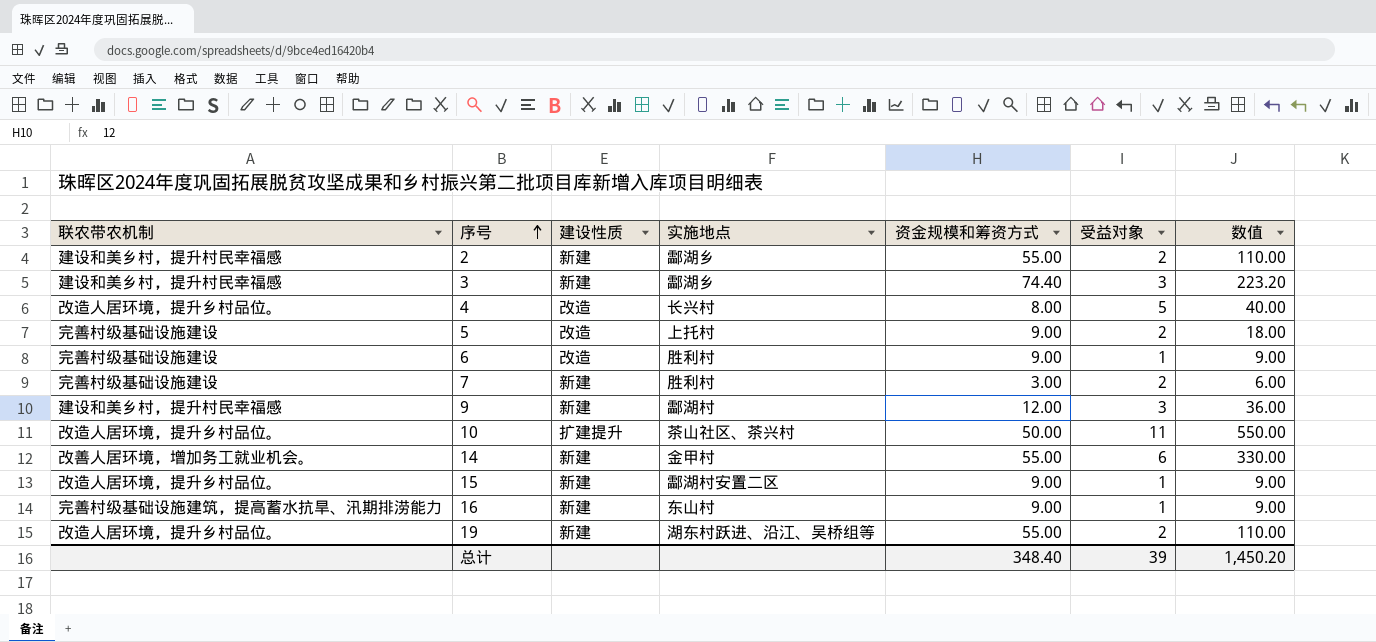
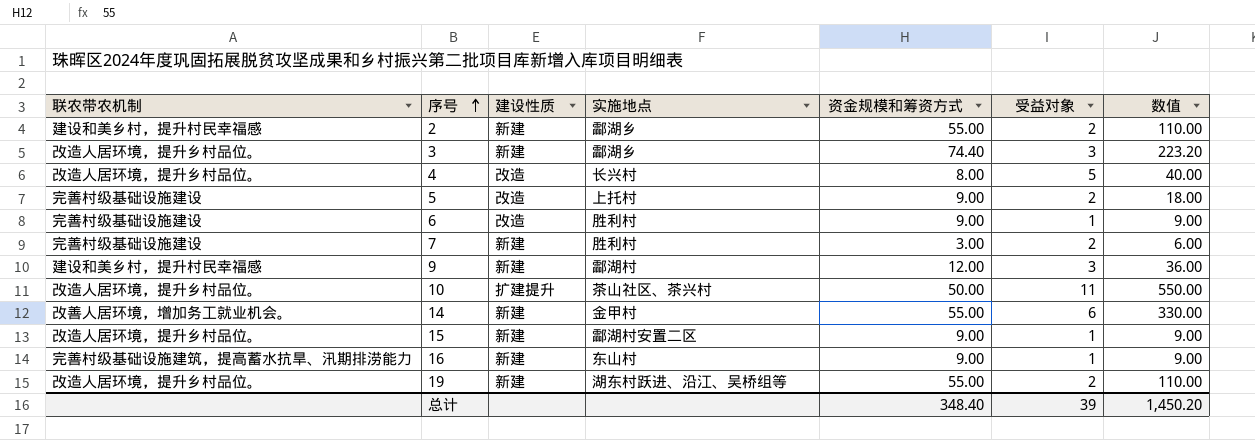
3 | 联农带农机制: 建设和美乡村，提升村民幸福感 -> 改造人居环境，提升乡村品位。

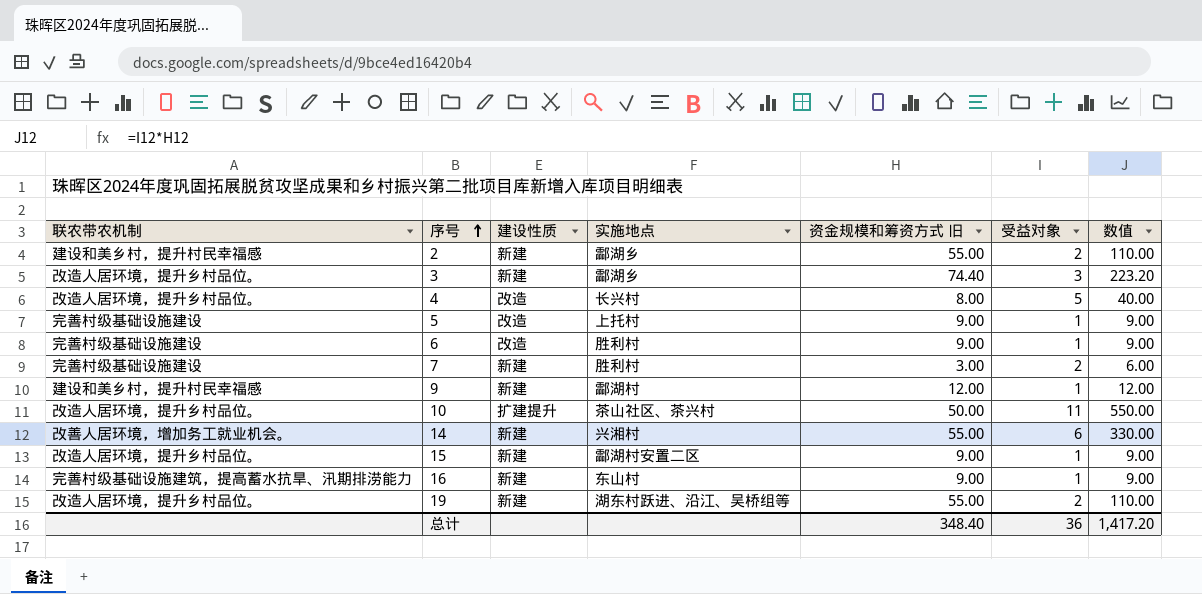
column name: 资金规模和筹资方式 -> 资金规模和筹资方式 旧
5 | 受益对象: 2 -> 1
5 | 数值: 18.00 -> 9.00
9 | 受益对象: 3 -> 1
9 | 数值: 36.00 -> 12.00
14 | 实施地点: 金甲村 -> 兴湘村
总计 | 受益对象: 39 -> 36
总计 | 数值: 1,450.20 -> 1,417.20

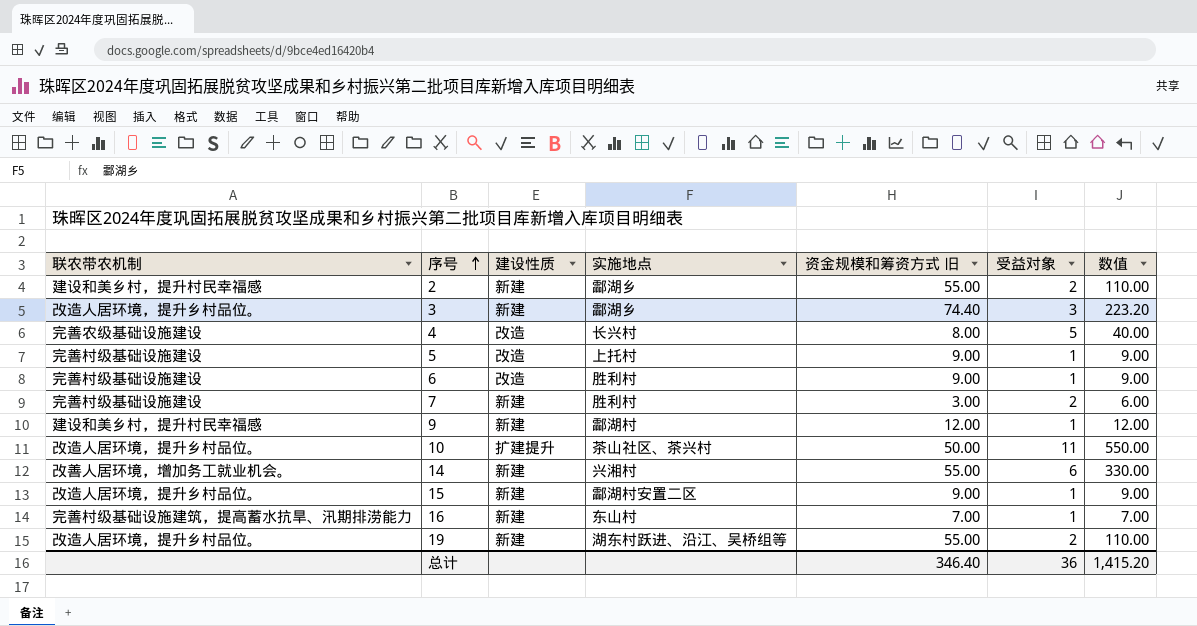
4 | 联农带农机制: 改造人居环境，提升乡村品位。 -> 完善农级基础设施建设
16 | 资金规模和筹资方式 旧: 9.00 -> 7.00
16 | 数值: 9.00 -> 7.00
总计 | 资金规模和筹资方式 旧: 348.40 -> 346.40
总计 | 数值: 1,417.20 -> 1,415.20

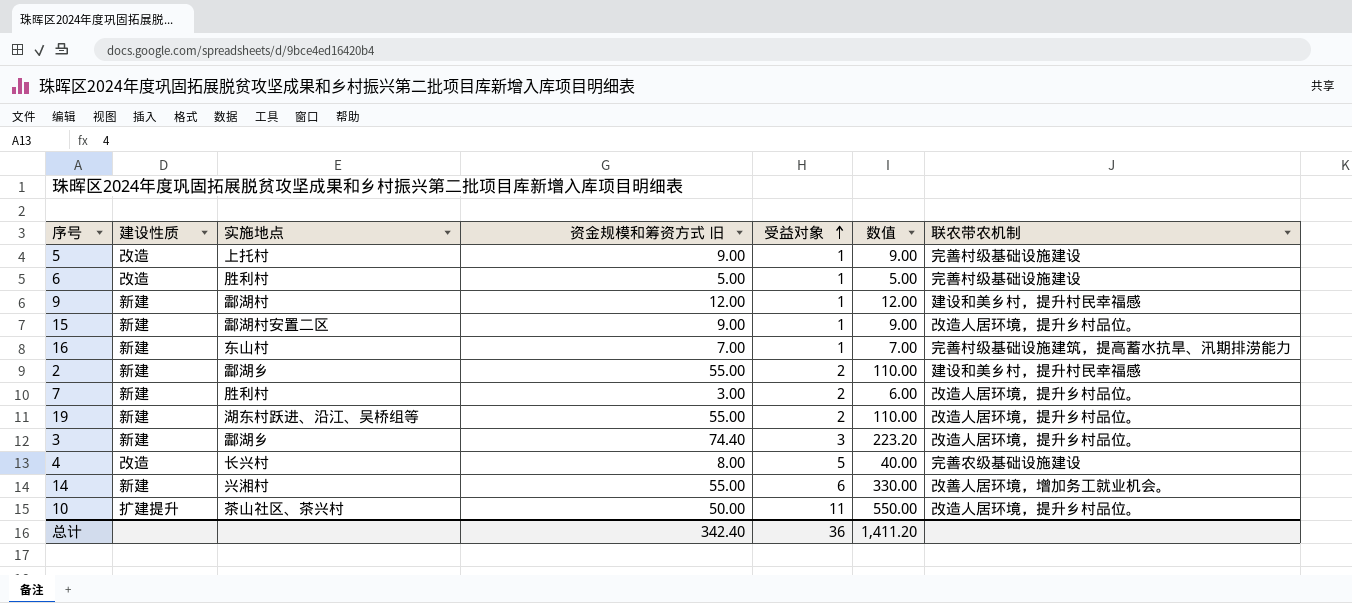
row order: 序号 ascending -> 受益对象 ascending
column 联农带农机制 | position: 1 -> 7
6 | 资金规模和筹资方式 旧: 9.00 -> 5.00
6 | 数值: 9.00 -> 5.00
7 | 联农带农机制: 完善村级基础设施建设 -> 改造人居环境，提升乡村品位。
总计 | 资金规模和筹资方式 旧: 346.40 -> 342.40
总计 | 数值: 1,415.20 -> 1,411.20

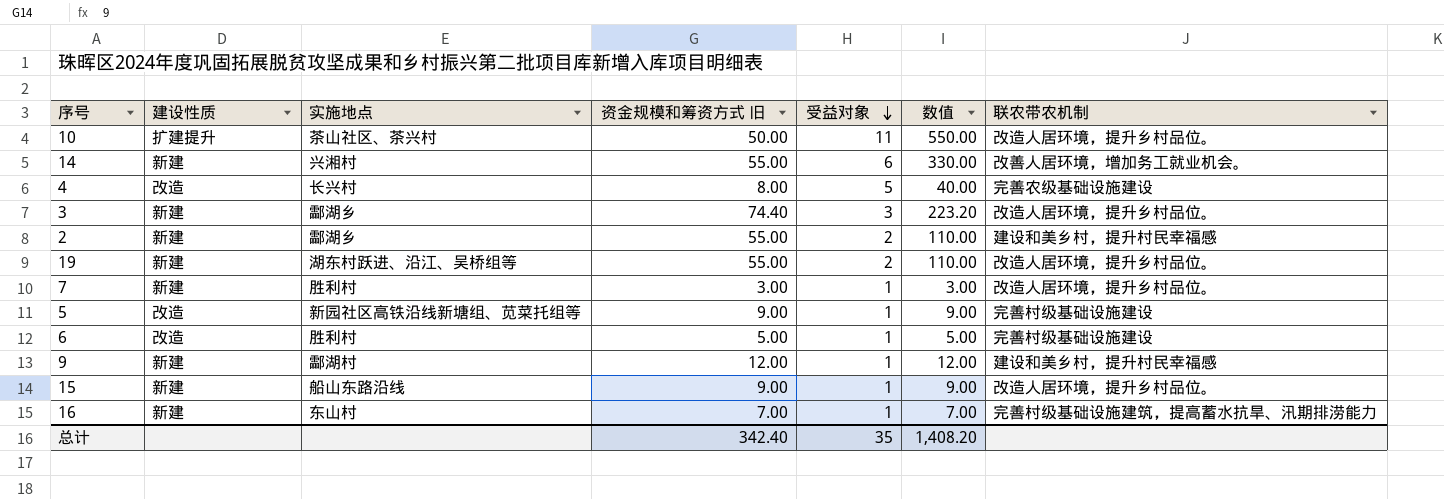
row order: 受益对象 ascending -> 受益对象 descending
7 | 受益对象: 2 -> 1
7 | 数值: 6.00 -> 3.00
5 | 实施地点: 上托村 -> 新园社区高铁沿线新塘组、苋菜托组等
15 | 实施地点: 酃湖村安置二区 -> 船山东路沿线
总计 | 受益对象: 36 -> 35
总计 | 数值: 1,411.20 -> 1,408.20

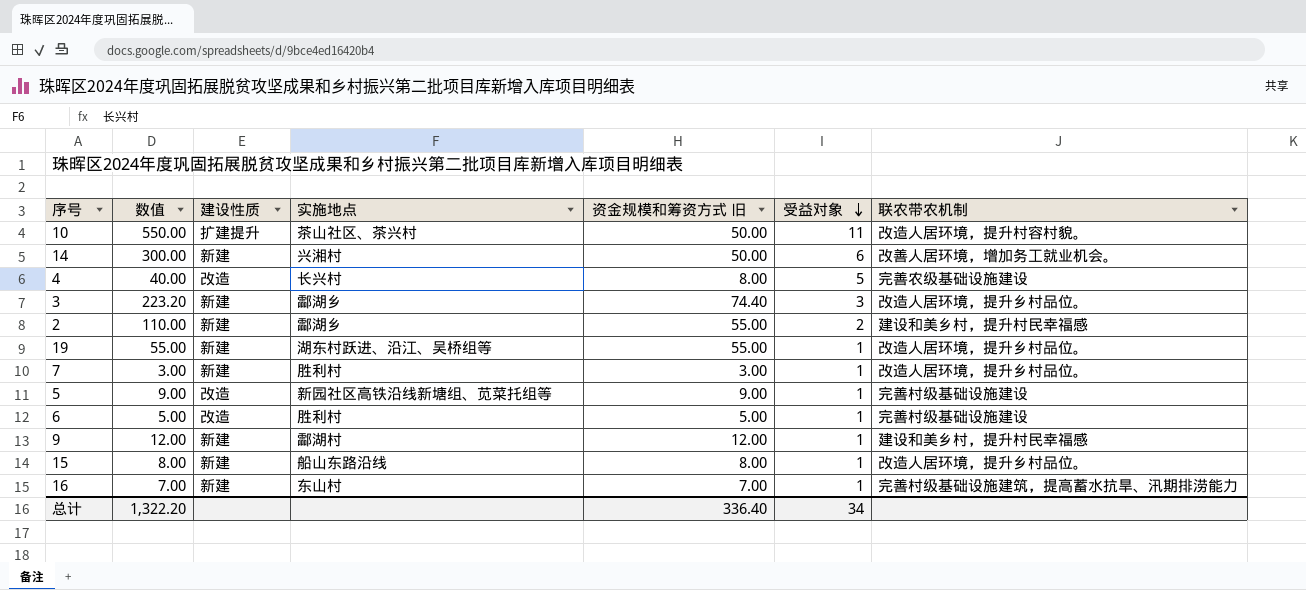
column 数值 | position: 6 -> 2
10 | 联农带农机制: 改造人居环境，提升乡村品位。 -> 改造人居环境，提升村容村貌。
14 | 数值: 330.00 -> 300.00
14 | 资金规模和筹资方式 旧: 55.00 -> 50.00
19 | 数值: 110.00 -> 55.00
19 | 受益对象: 2 -> 1
15 | 数值: 9.00 -> 8.00
15 | 资金规模和筹资方式 旧: 9.00 -> 8.00
总计 | 数值: 1,408.20 -> 1,322.20
总计 | 资金规模和筹资方式 旧: 342.40 -> 336.40
总计 | 受益对象: 35 -> 34

